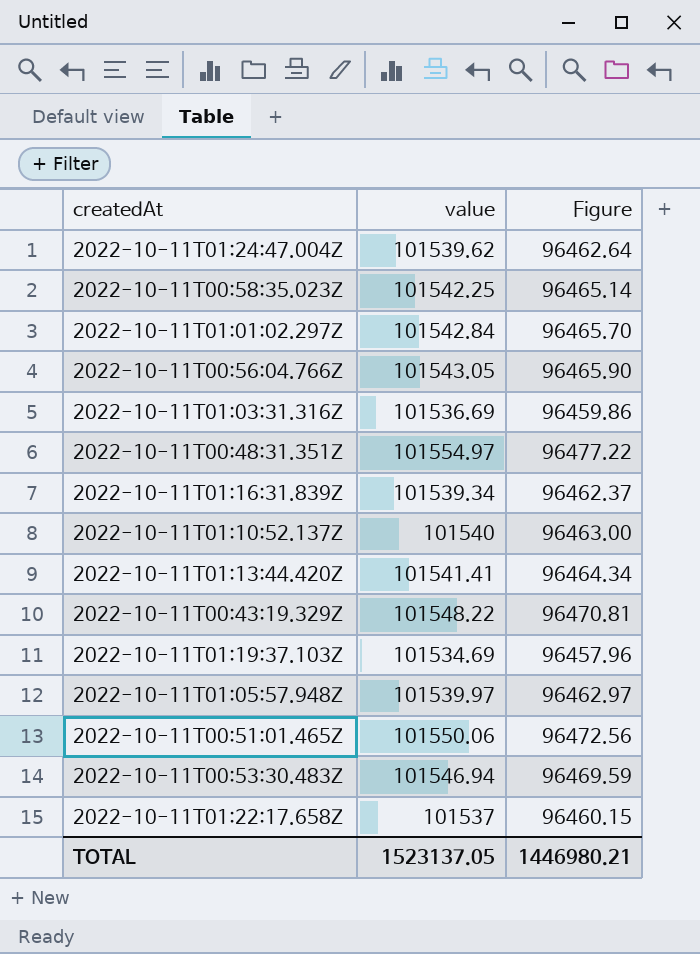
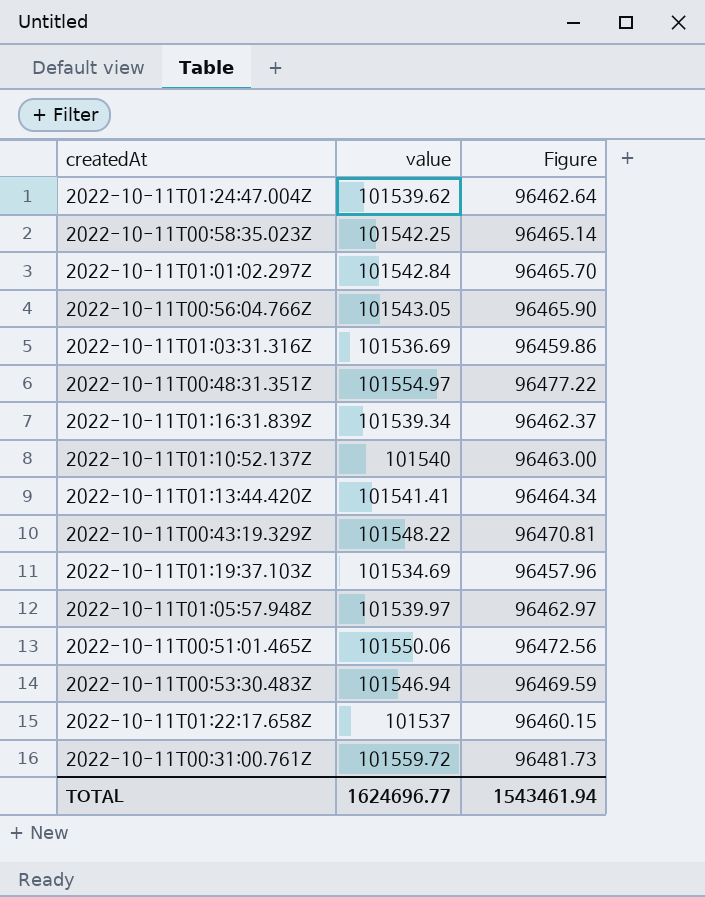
row 2022-10-11T00:31:00.761Z: none -> 101559.72 | 96481.73
TOTAL | value: 1523137.05 -> 1624696.77
TOTAL | Figure: 1446980.21 -> 1543461.94

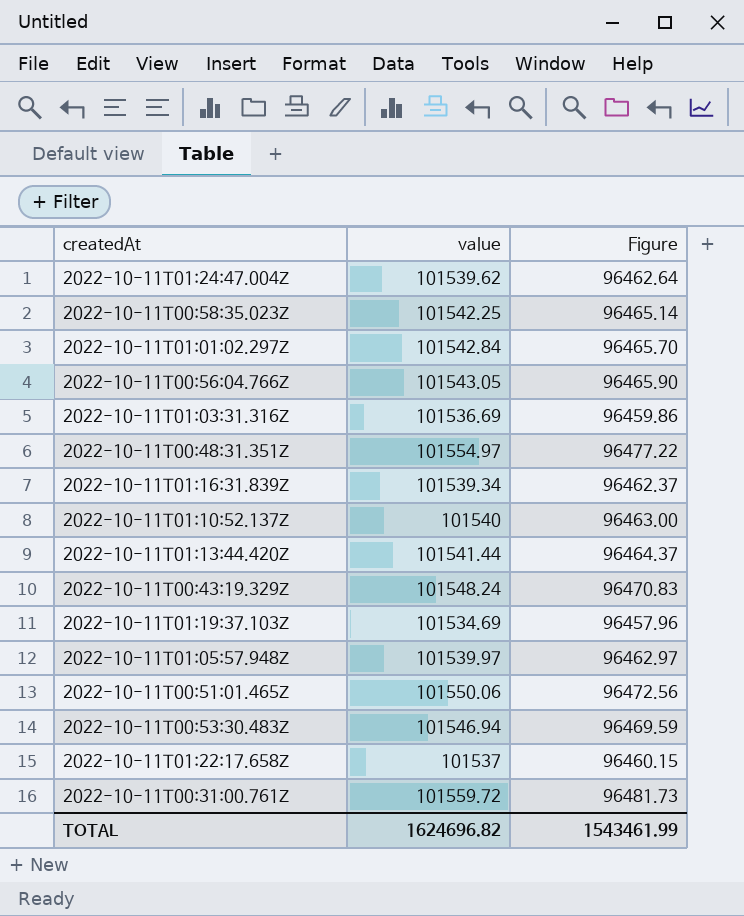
2022-10-11T01:13:44.420Z | value: 101541.41 -> 101541.44
2022-10-11T01:13:44.420Z | Figure: 96464.34 -> 96464.37
2022-10-11T00:43:19.329Z | value: 101548.22 -> 101548.24
2022-10-11T00:43:19.329Z | Figure: 96470.81 -> 96470.83
TOTAL | value: 1624696.77 -> 1624696.82
TOTAL | Figure: 1543461.94 -> 1543461.99

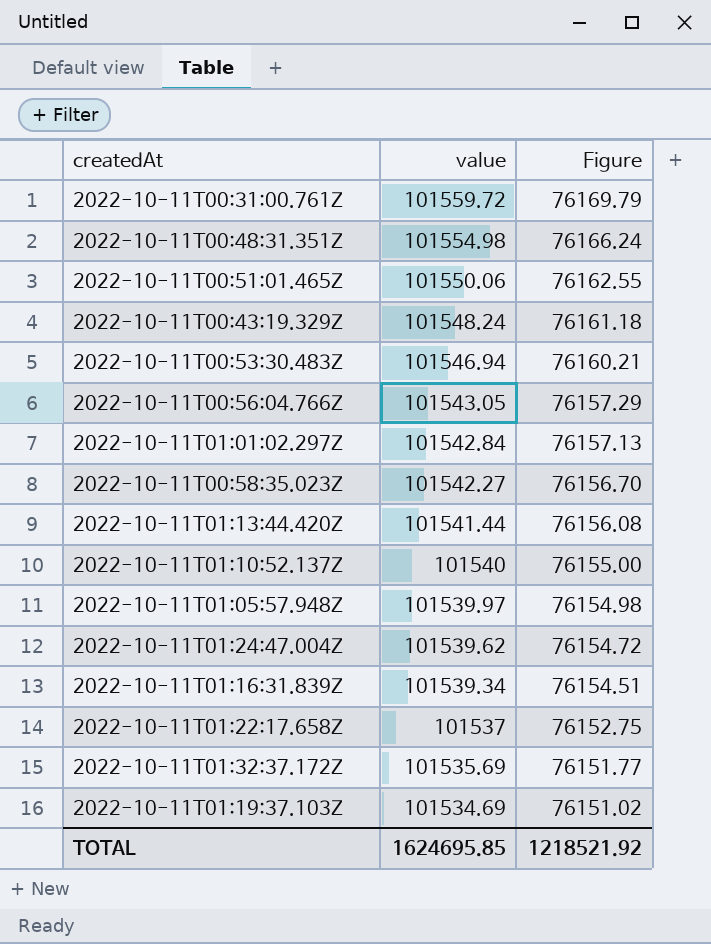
row order: none -> value descending
column Figure | formula: [value] * 0.95 -> [value] * 0.75
row 2022-10-11T01:03:31.316Z: 101536.69 | 96459.86 -> none
2022-10-11T00:48:31.351Z | value: 101554.97 -> 101554.98
2022-10-11T00:58:35.023Z | value: 101542.25 -> 101542.27
row 2022-10-11T01:32:37.172Z: none -> 101535.69 | 76151.77
TOTAL | value: 1624696.82 -> 1624695.85
TOTAL | Figure: 1543461.99 -> 1218521.92

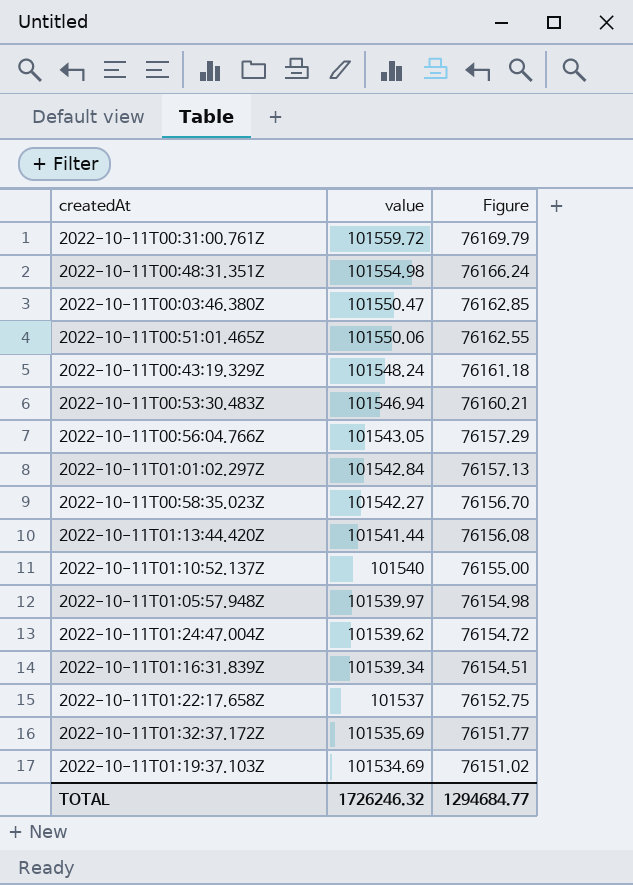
row 2022-10-11T00:03:46.380Z: none -> 101550.47 | 76162.85
TOTAL | value: 1624695.85 -> 1726246.32
TOTAL | Figure: 1218521.92 -> 1294684.77

